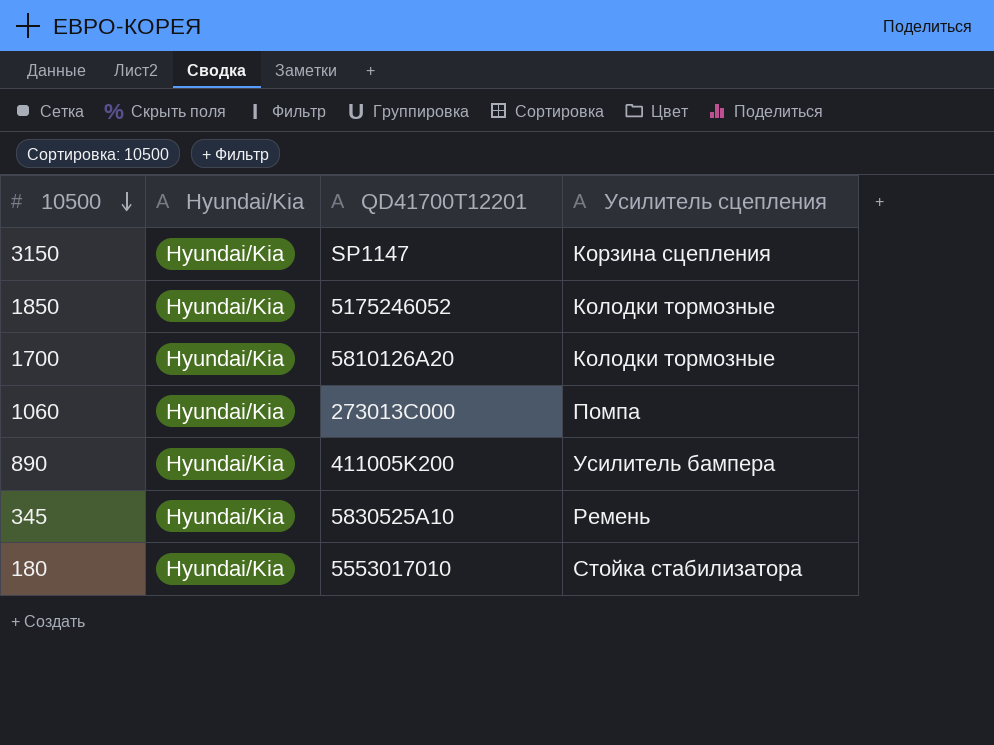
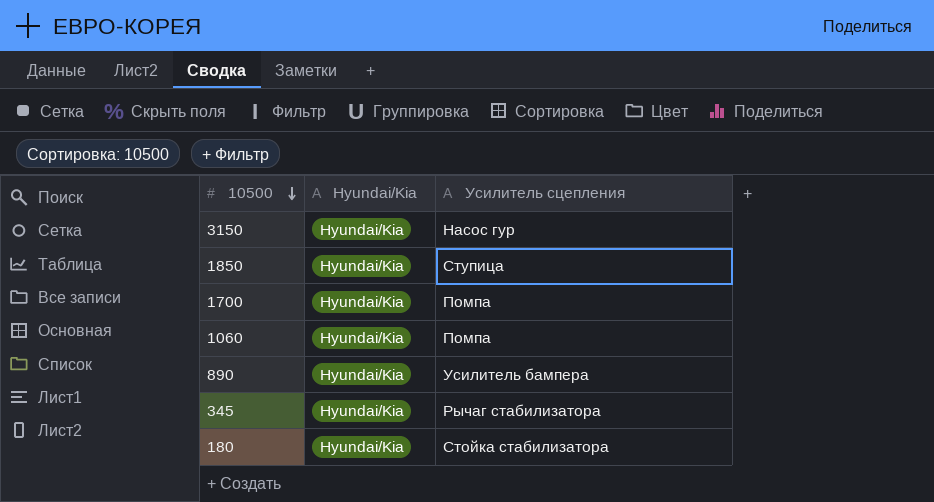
column QD41700T12201 | position: 3 -> none
3150 | Усилитель сцепления: Корзина сцепления -> Насос гур
1850 | Усилитель сцепления: Колодки тормозные -> Ступица
1700 | Усилитель сцепления: Колодки тормозные -> Помпа
345 | Усилитель сцепления: Ремень -> Рычаг стабилизатора

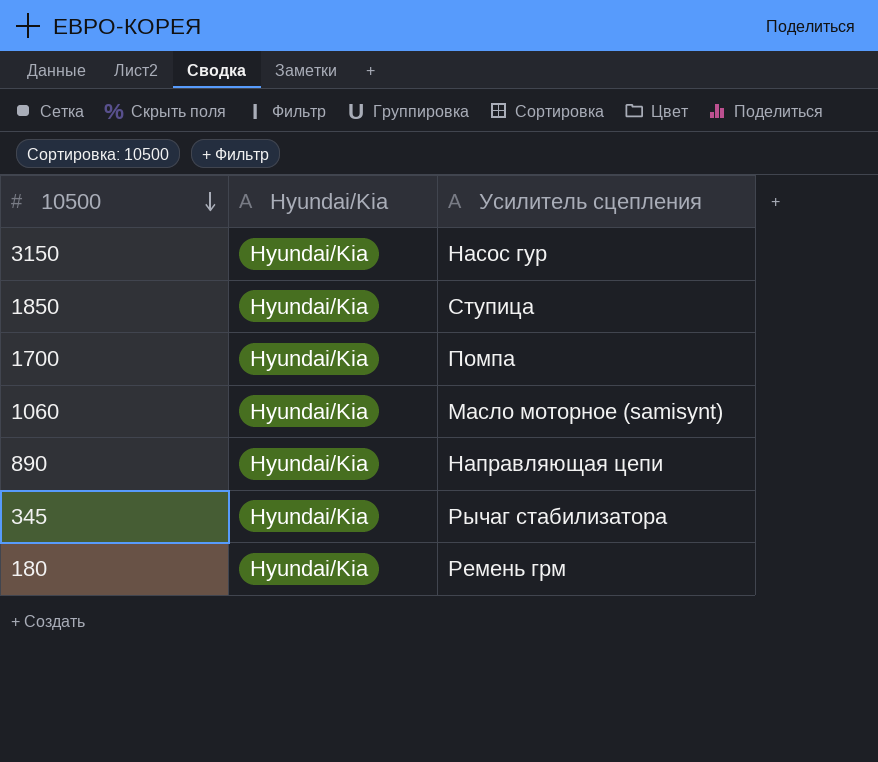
1060 | Усилитель сцепления: Помпа -> Масло моторное (samisynt)
890 | Усилитель сцепления: Усилитель бампера -> Направляющая цепи
180 | Усилитель сцепления: Стойка стабилизатора -> Ремень грм

